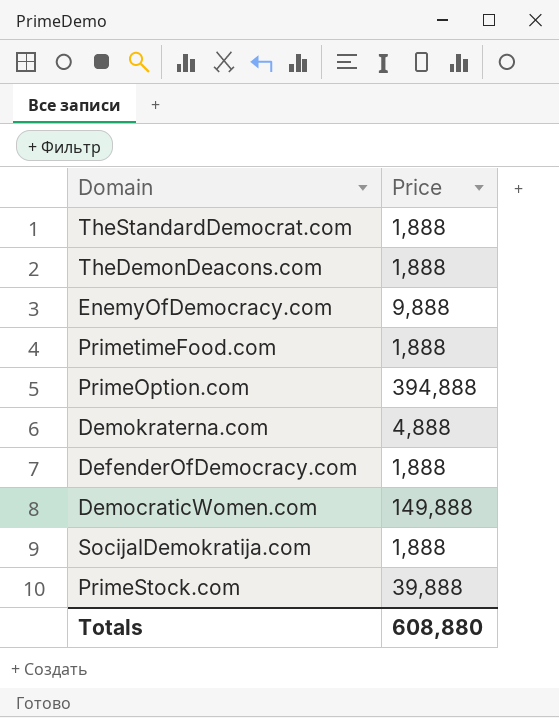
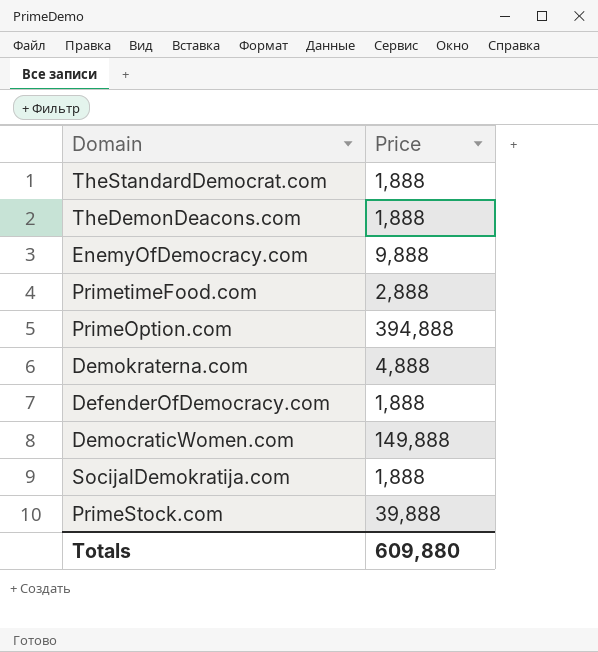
PrimetimeFood.com | Price: 1,888 -> 2,888
Totals | Price: 608,880 -> 609,880

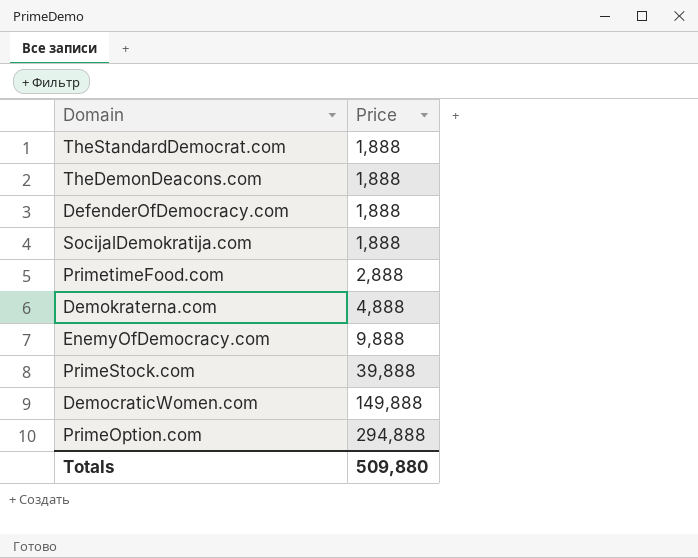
row order: none -> Price ascending
PrimeOption.com | Price: 394,888 -> 294,888
Totals | Price: 609,880 -> 509,880

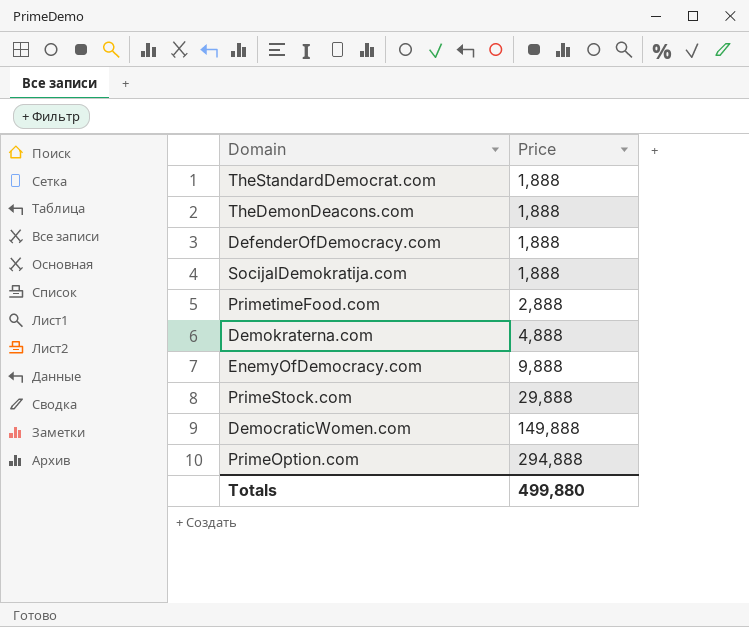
PrimeStock.com | Price: 39,888 -> 29,888
Totals | Price: 509,880 -> 499,880

